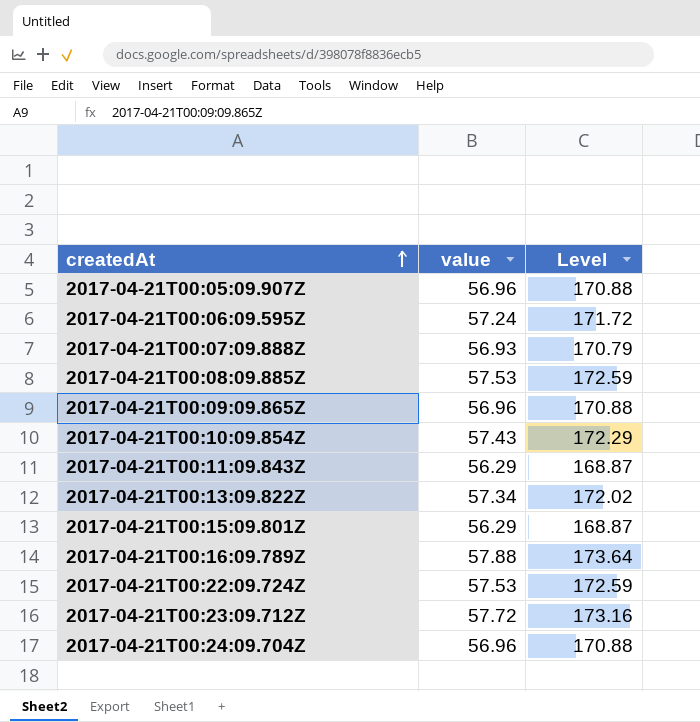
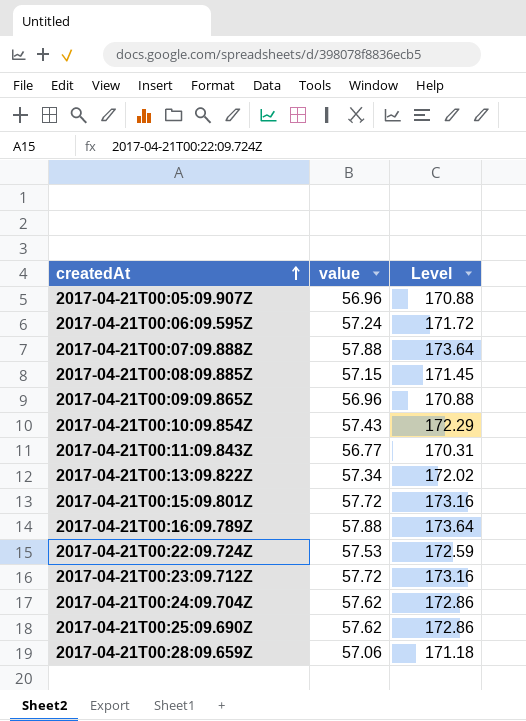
2017-04-21T00:07:09.888Z | value: 56.93 -> 57.88
2017-04-21T00:07:09.888Z | Level: 170.79 -> 173.64
2017-04-21T00:08:09.885Z | value: 57.53 -> 57.15
2017-04-21T00:08:09.885Z | Level: 172.59 -> 171.45
2017-04-21T00:11:09.843Z | value: 56.29 -> 56.77
2017-04-21T00:11:09.843Z | Level: 168.87 -> 170.31
2017-04-21T00:15:09.801Z | value: 56.29 -> 57.72
2017-04-21T00:15:09.801Z | Level: 168.87 -> 173.16
2017-04-21T00:24:09.704Z | value: 56.96 -> 57.62
2017-04-21T00:24:09.704Z | Level: 170.88 -> 172.86
row 2017-04-21T00:25:09.690Z: none -> 57.62 | 172.86
row 2017-04-21T00:28:09.659Z: none -> 57.06 | 171.18

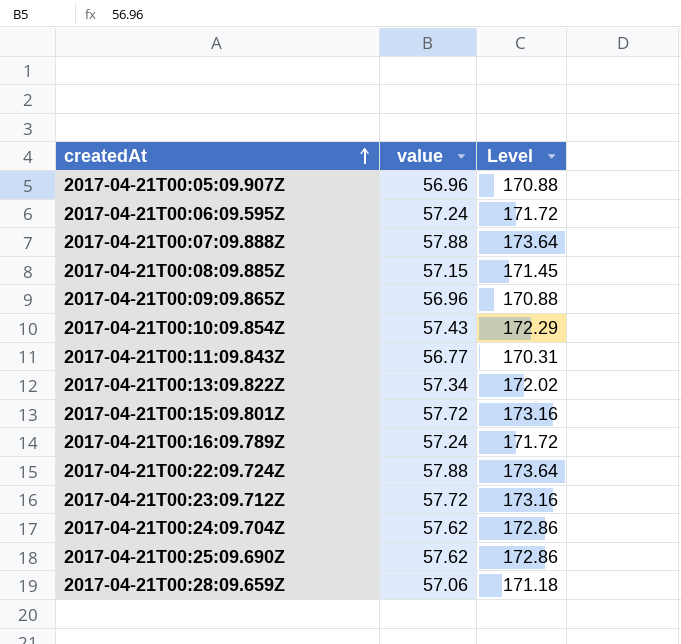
2017-04-21T00:16:09.789Z | value: 57.88 -> 57.24
2017-04-21T00:16:09.789Z | Level: 173.64 -> 171.72
2017-04-21T00:22:09.724Z | value: 57.53 -> 57.88
2017-04-21T00:22:09.724Z | Level: 172.59 -> 173.64

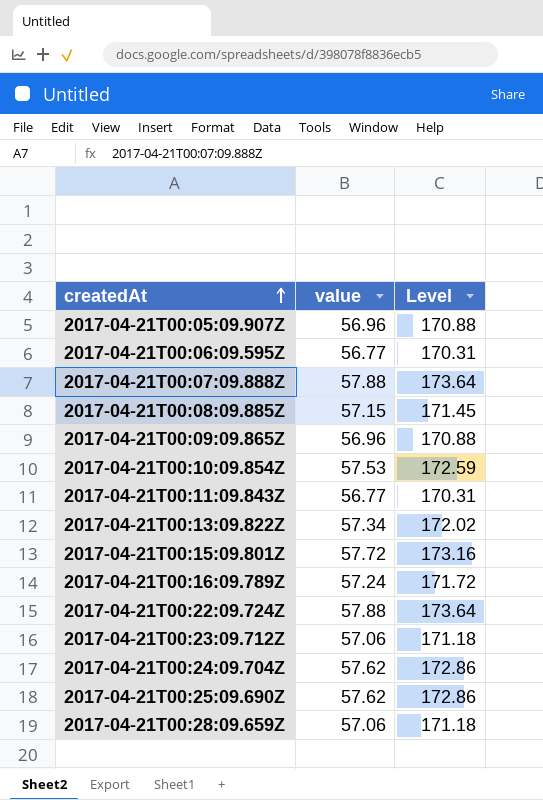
2017-04-21T00:06:09.595Z | value: 57.24 -> 56.77
2017-04-21T00:06:09.595Z | Level: 171.72 -> 170.31
2017-04-21T00:10:09.854Z | value: 57.43 -> 57.53
2017-04-21T00:10:09.854Z | Level: 172.29 -> 172.59
2017-04-21T00:23:09.712Z | value: 57.72 -> 57.06
2017-04-21T00:23:09.712Z | Level: 173.16 -> 171.18

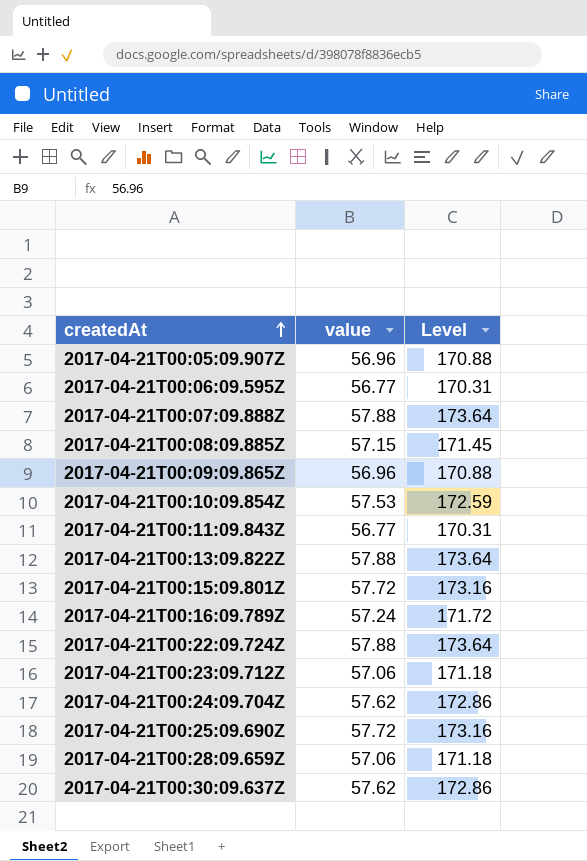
2017-04-21T00:13:09.822Z | value: 57.34 -> 57.88
2017-04-21T00:13:09.822Z | Level: 172.02 -> 173.64
2017-04-21T00:25:09.690Z | value: 57.62 -> 57.72
2017-04-21T00:25:09.690Z | Level: 172.86 -> 173.16
row 2017-04-21T00:30:09.637Z: none -> 57.62 | 172.86

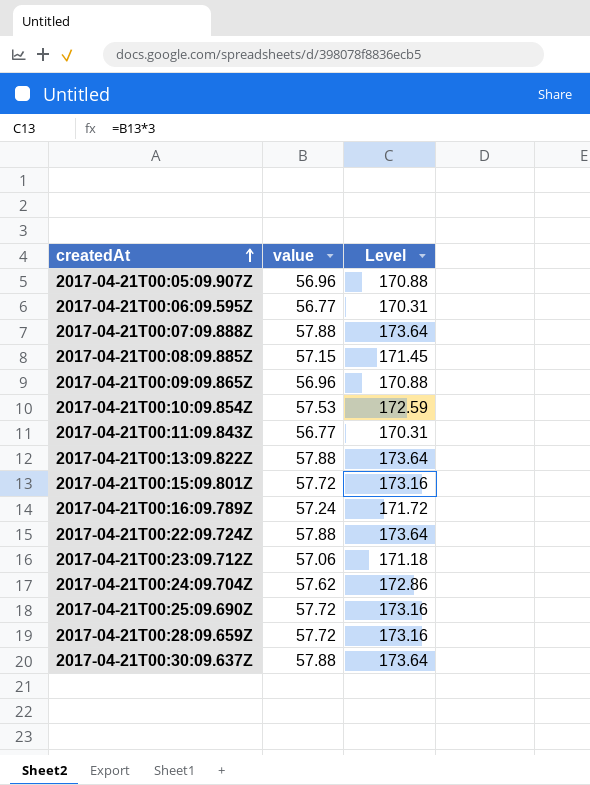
2017-04-21T00:28:09.659Z | value: 57.06 -> 57.72
2017-04-21T00:28:09.659Z | Level: 171.18 -> 173.16
2017-04-21T00:30:09.637Z | value: 57.62 -> 57.88
2017-04-21T00:30:09.637Z | Level: 172.86 -> 173.64

